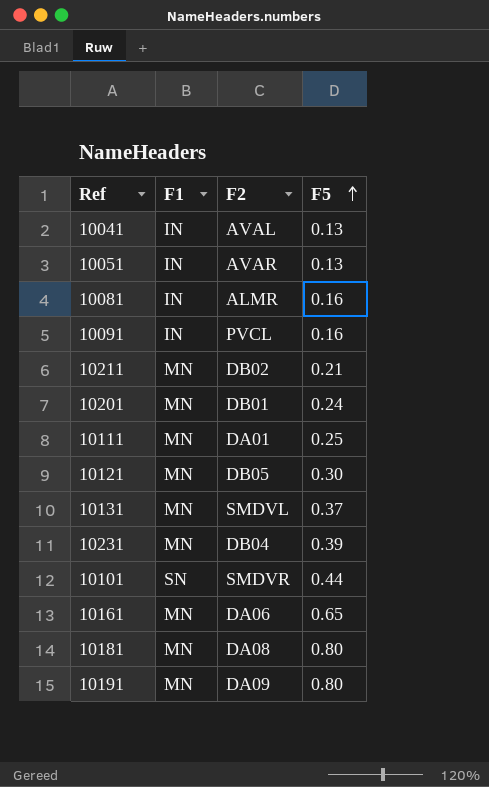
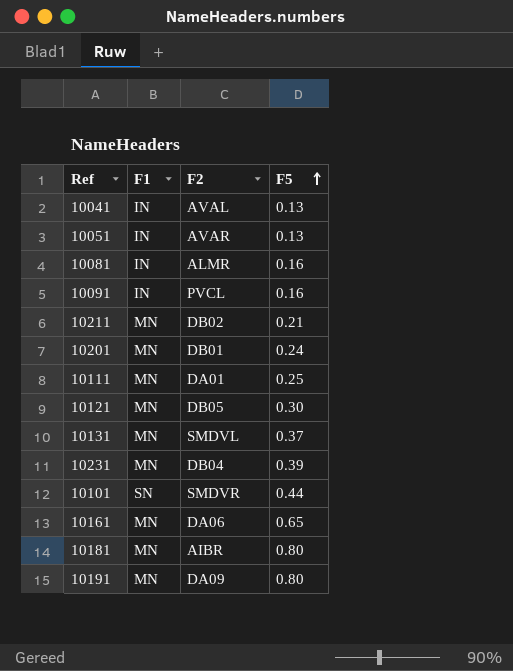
10181 | F2: DA08 -> AIBR

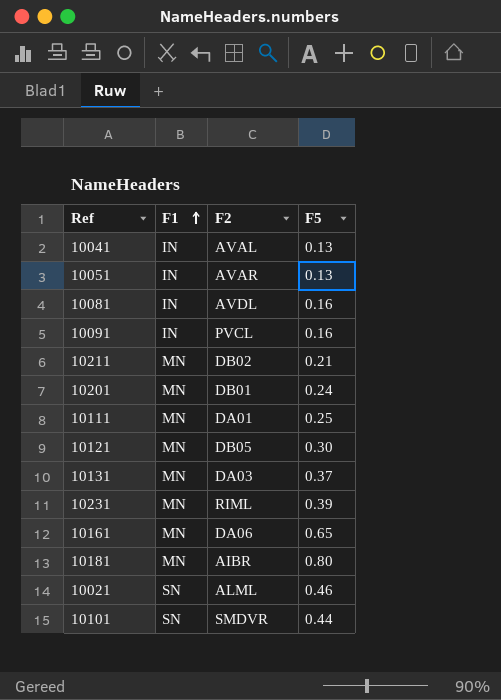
row order: F5 ascending -> F1 ascending
row 10191: MN | DA09 | 0.80 -> none
10081 | F2: ALMR -> AVDL
10131 | F2: SMDVL -> DA03
10231 | F2: DB04 -> RIML
row 10021: none -> SN | ALML | 0.46

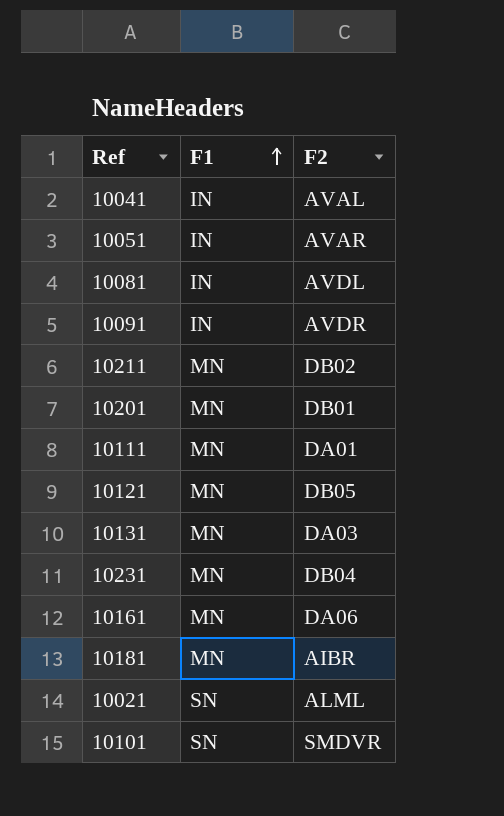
column F5 | position: 4 -> none
10091 | F2: PVCL -> AVDR
10231 | F2: RIML -> DB04

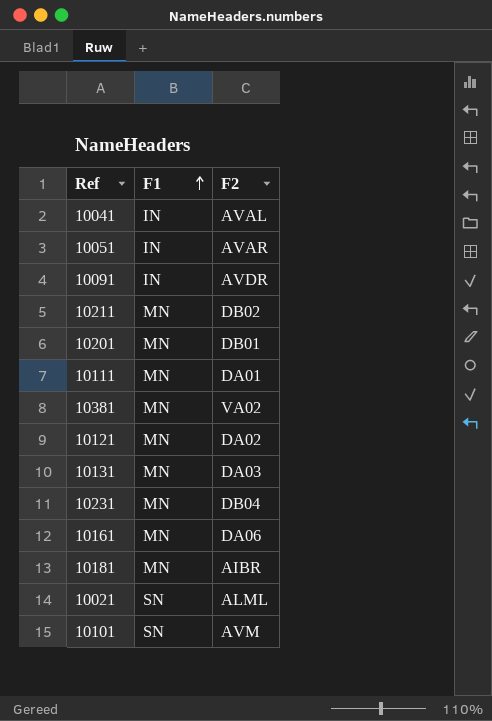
row 10081: IN | AVDL -> none
row 10381: none -> MN | VA02
10121 | F2: DB05 -> DA02
10101 | F2: SMDVR -> AVM

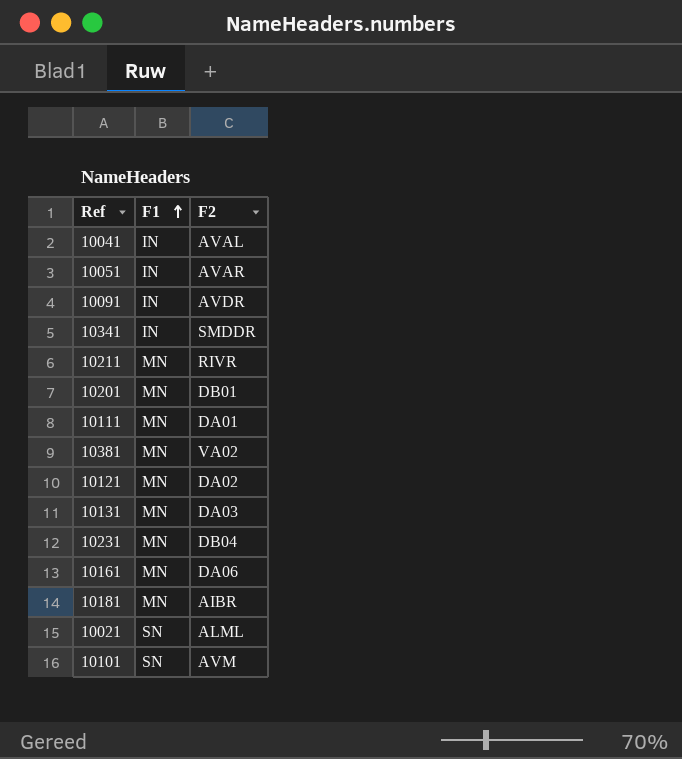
row 10341: none -> IN | SMDDR
10211 | F2: DB02 -> RIVR

